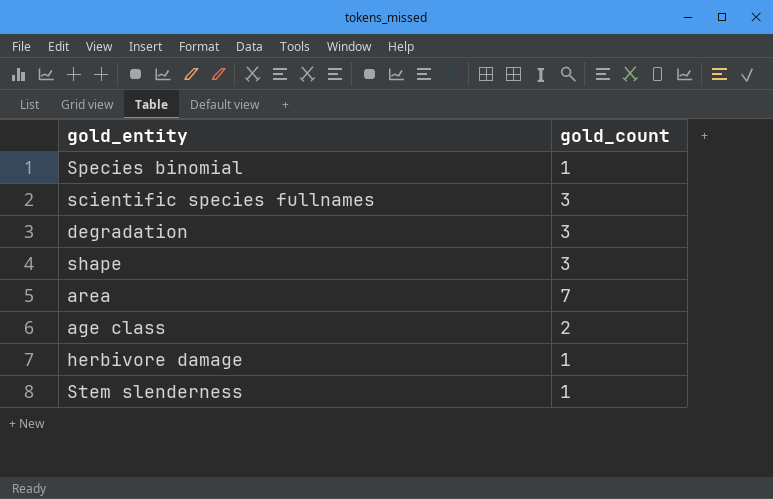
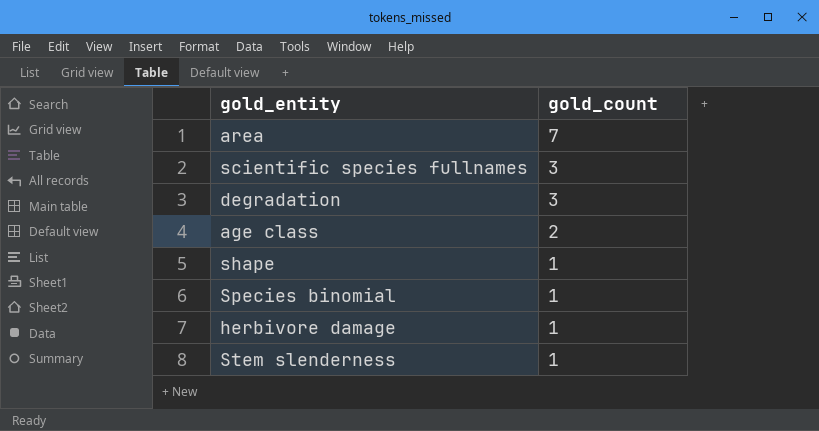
row order: none -> gold_count descending
shape | gold_count: 3 -> 1

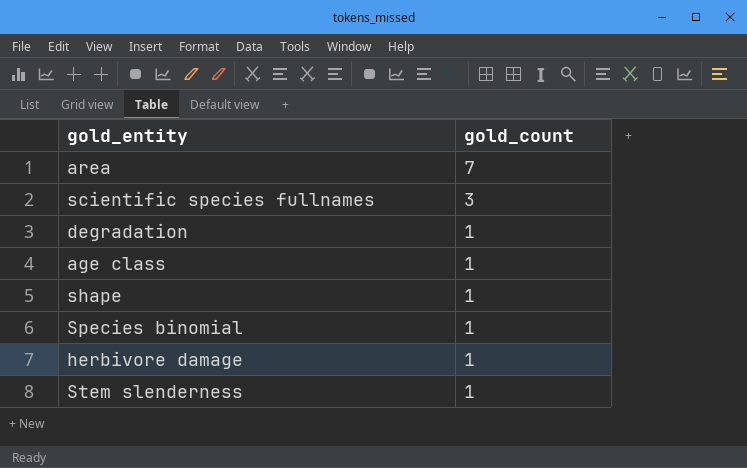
degradation | gold_count: 3 -> 1
age class | gold_count: 2 -> 1

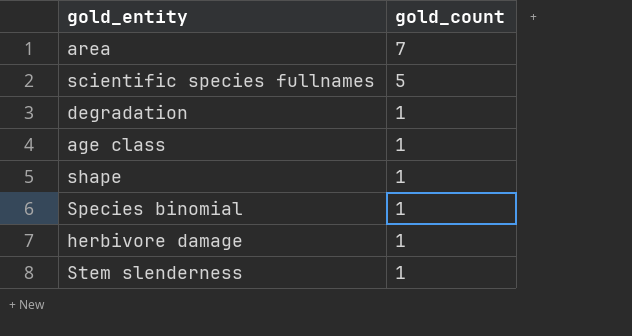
scientific species fullnames | gold_count: 3 -> 5

